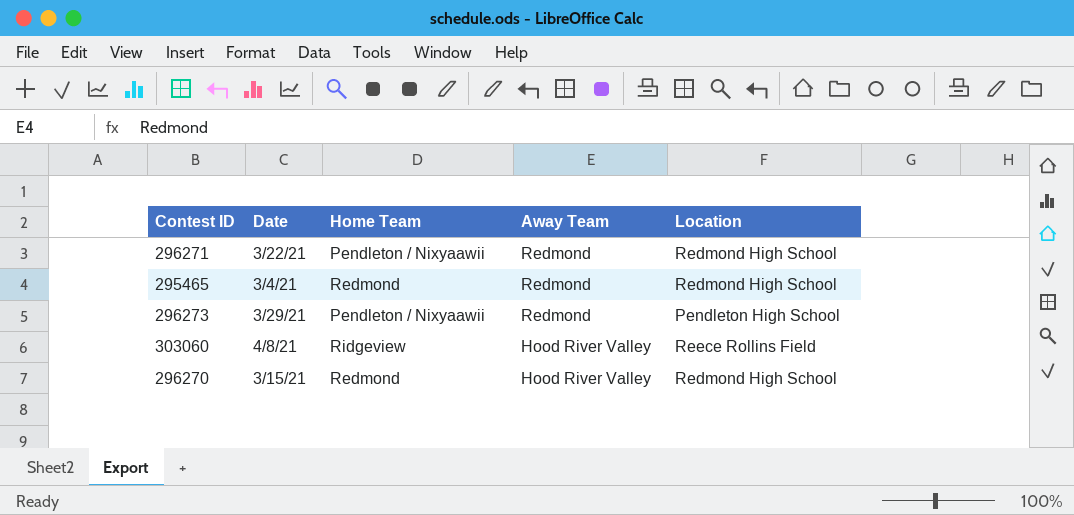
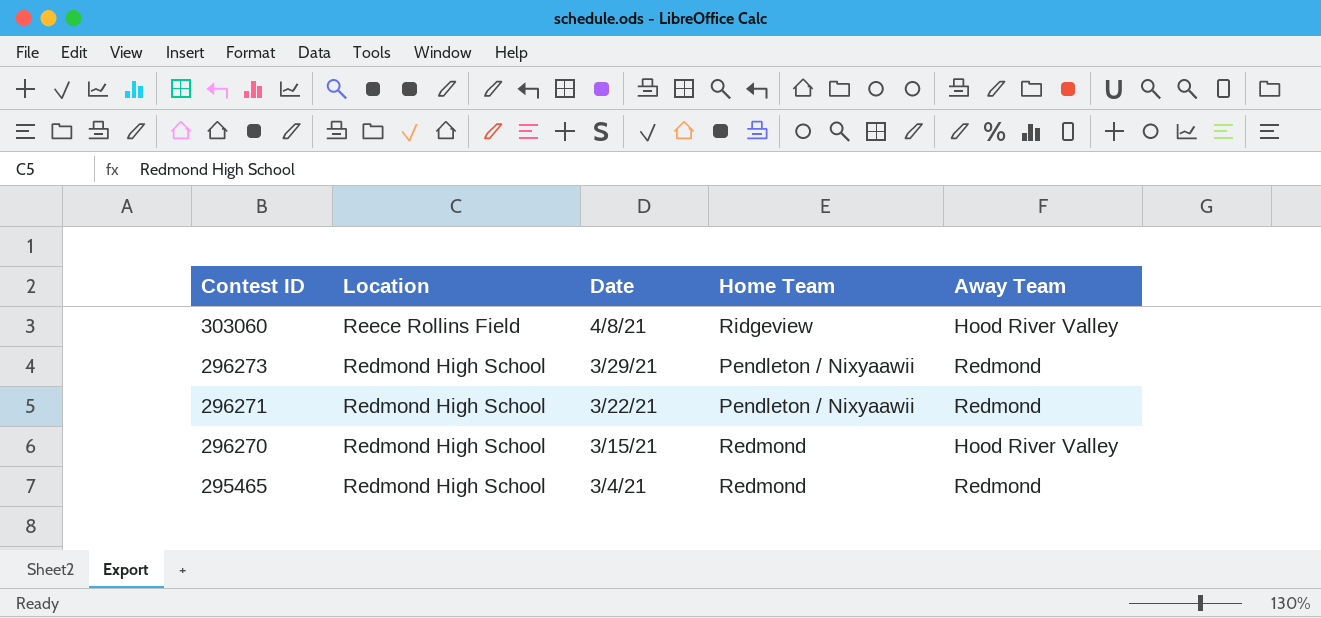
row order: Away Team descending -> Contest ID descending
column Location | position: 5 -> 2
296273 | Location: Pendleton High School -> Redmond High School

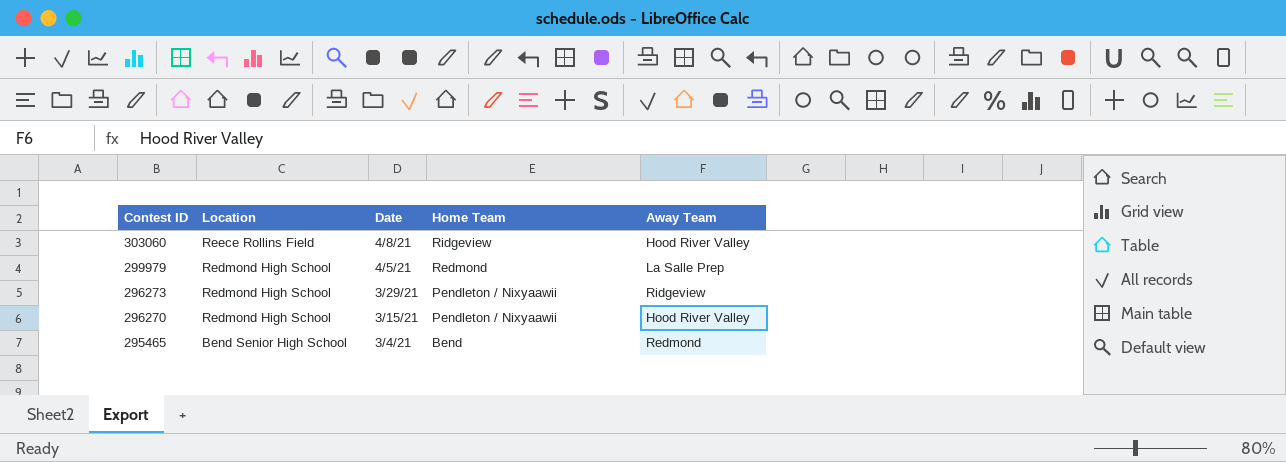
row 296271: Redmond High School | 3/22/21 | Pendleton / Nixyaawii | Redmond -> none
row 299979: none -> Redmond High School | 4/5/21 | Redmond | La Salle Prep
296273 | Away Team: Redmond -> Ridgeview
296270 | Home Team: Redmond -> Pendleton / Nixyaawii
295465 | Location: Redmond High School -> Bend Senior High School
295465 | Home Team: Redmond -> Bend

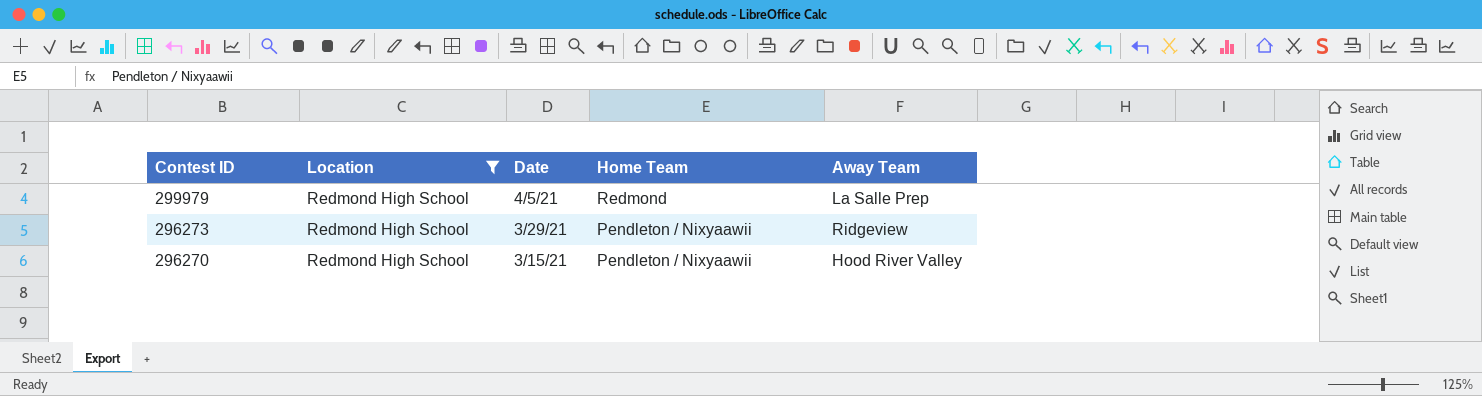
filter: none -> Location = Redmond High School

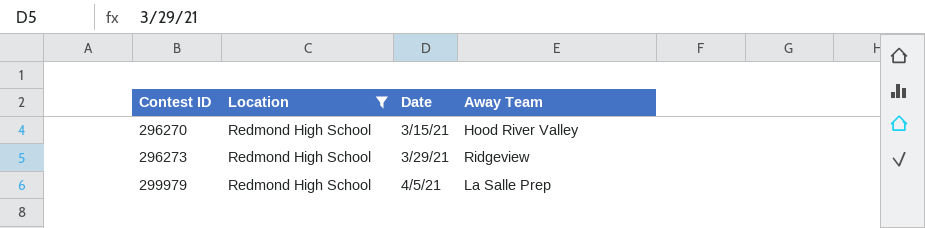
row order: Contest ID descending -> Contest ID ascending
column Home Team | position: 4 -> none

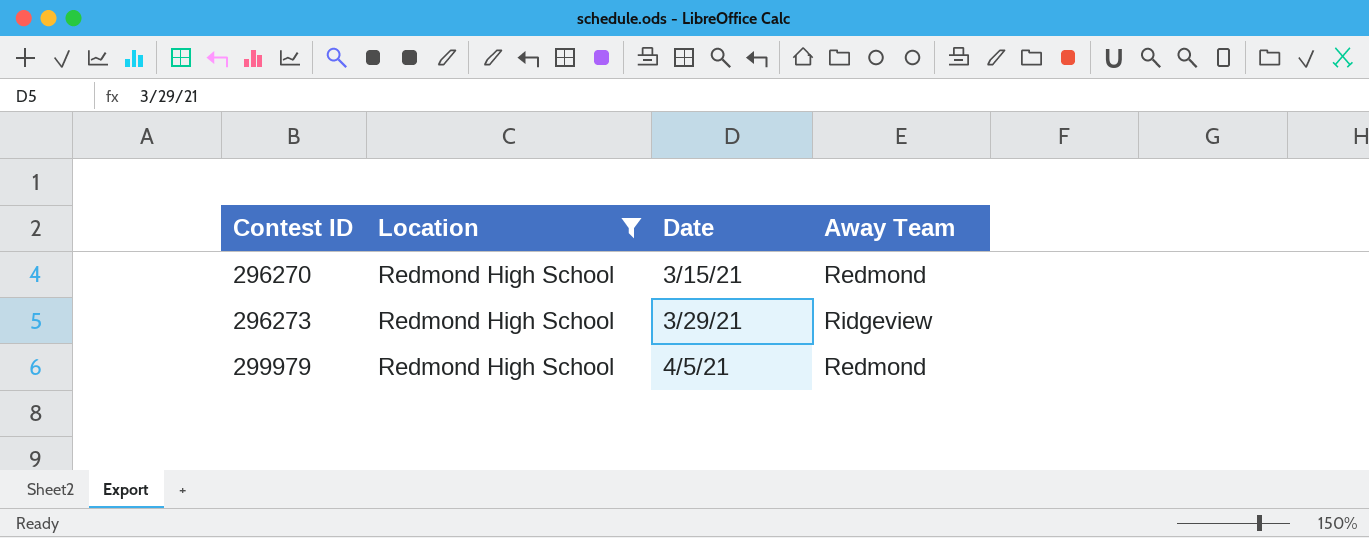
296270 | Away Team: Hood River Valley -> Redmond
299979 | Away Team: La Salle Prep -> Redmond

